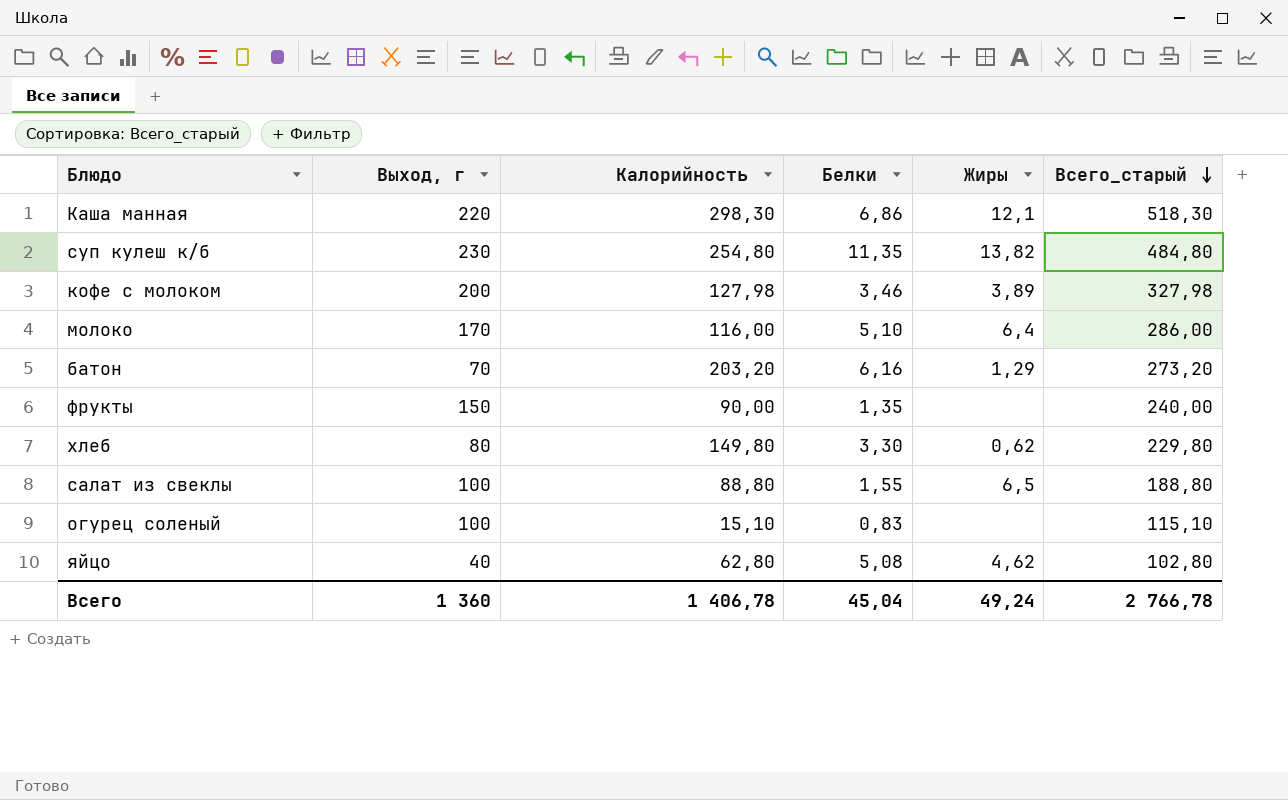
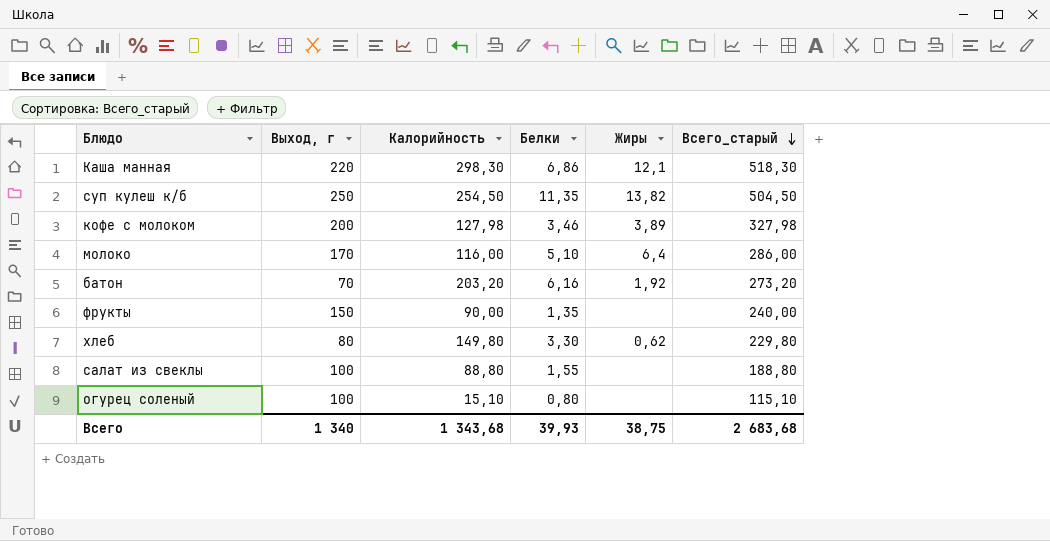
row яйцо: 40 | 62,80 | 5,08 | 4,62 | 102,80 -> none
суп кулеш к/б | Выход, г: 230 -> 250
суп кулеш к/б | Калорийность: 254,80 -> 254,50
суп кулеш к/б | Всего_старый: 484,80 -> 504,50
батон | Жиры: 1,29 -> 1,92
салат из свеклы | Жиры: 6,5 -> none
огурец соленый | Белки: 0,83 -> 0,80
Всего | Выход, г: 1 360 -> 1 340
Всего | Калорийность: 1 406,78 -> 1 343,68
Всего | Белки: 45,04 -> 39,93
Всего | Жиры: 49,24 -> 38,75
Всего | Всего_старый: 2 766,78 -> 2 683,68

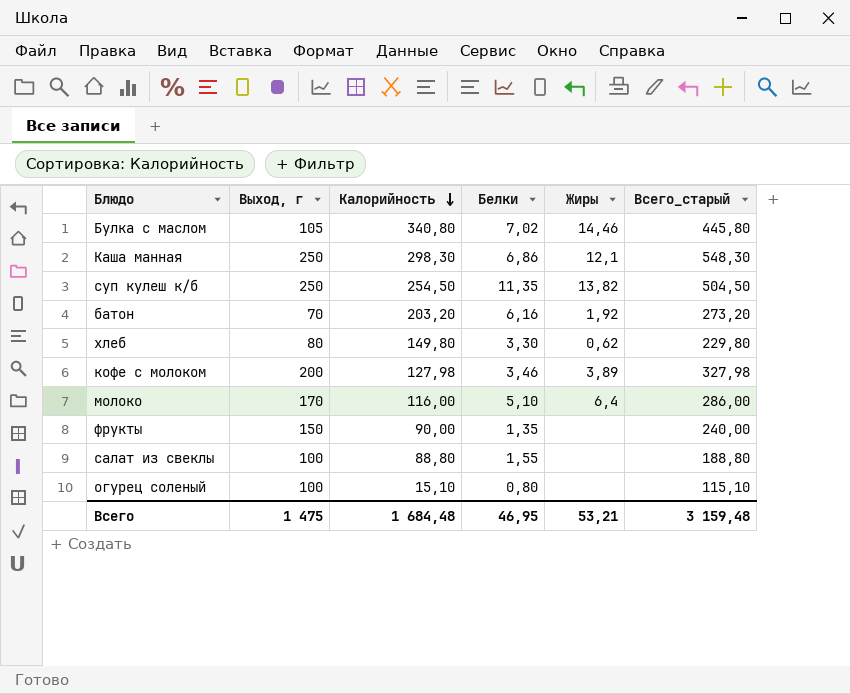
row order: Всего_старый descending -> Калорийность descending
row Булка с маслом: none -> 105 | 340,80 | 7,02 | 14,46 | 445,80
Каша манная | Выход, г: 220 -> 250
Каша манная | Всего_старый: 518,30 -> 548,30
Всего | Выход, г: 1 340 -> 1 475
Всего | Калорийность: 1 343,68 -> 1 684,48
Всего | Белки: 39,93 -> 46,95
Всего | Жиры: 38,75 -> 53,21
Всего | Всего_старый: 2 683,68 -> 3 159,48

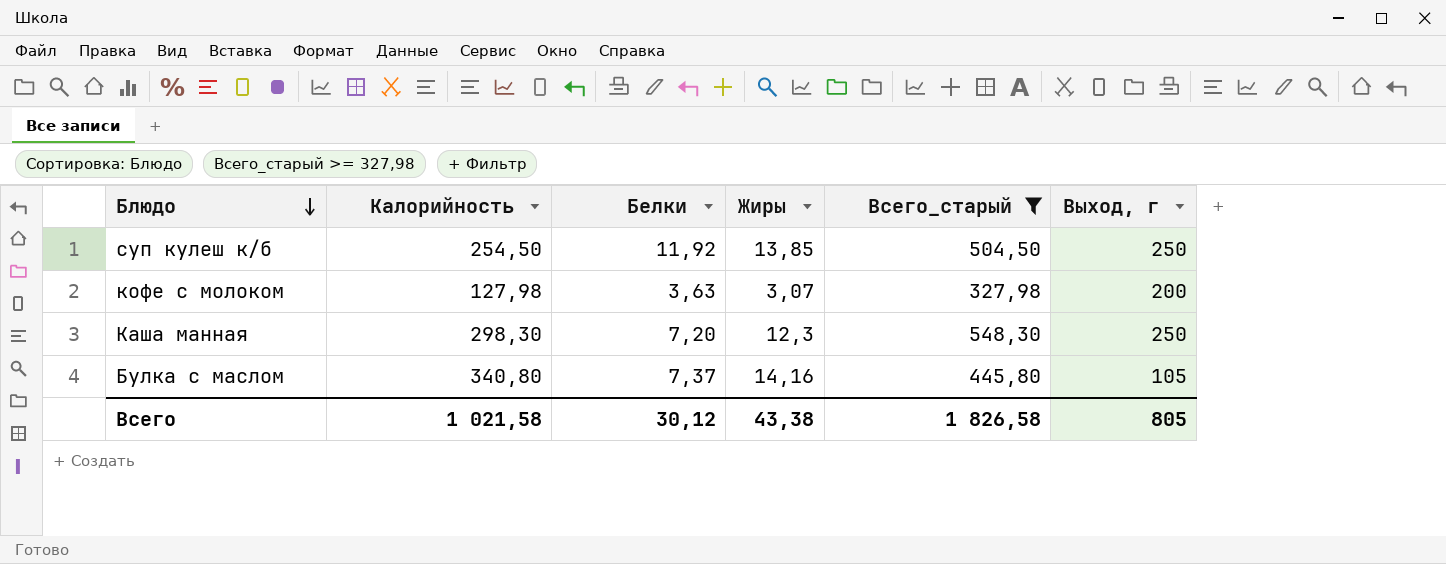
filter: none -> Всего_старый >= 327,98
row order: Калорийность descending -> Блюдо descending
column Выход, г | position: 2 -> 6
суп кулеш к/б | Белки: 11,35 -> 11,92
суп кулеш к/б | Жиры: 13,82 -> 13,85
кофе с молоком | Белки: 3,46 -> 3,63
кофе с молоком | Жиры: 3,89 -> 3,07
Каша манная | Белки: 6,86 -> 7,20
Каша манная | Жиры: 12,1 -> 12,3
Булка с маслом | Белки: 7,02 -> 7,37
Булка с маслом | Жиры: 14,46 -> 14,16
Всего | Калорийность: 1 684,48 -> 1 021,58
Всего | Белки: 46,95 -> 30,12
Всего | Жиры: 53,21 -> 43,38
Всего | Всего_старый: 3 159,48 -> 1 826,58
Всего | Выход, г: 1 475 -> 805

